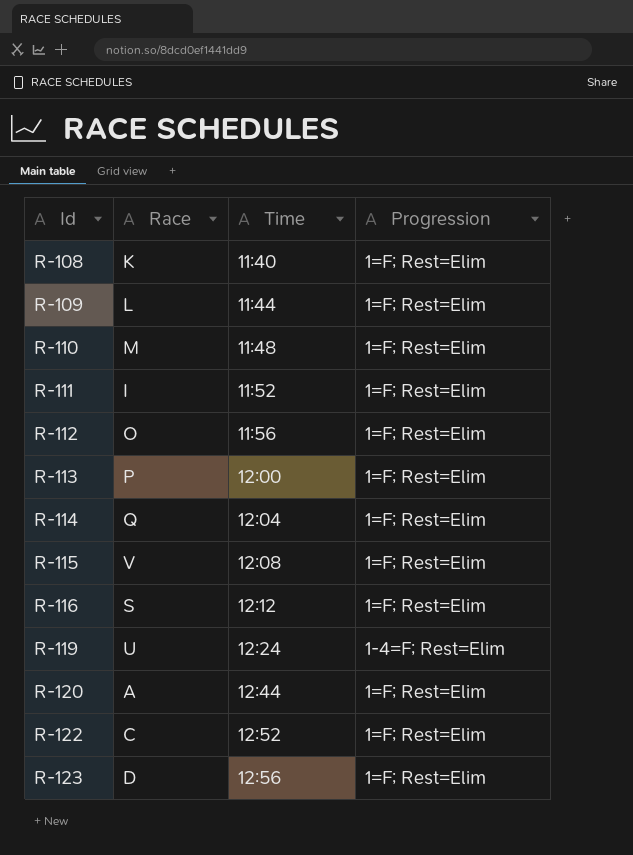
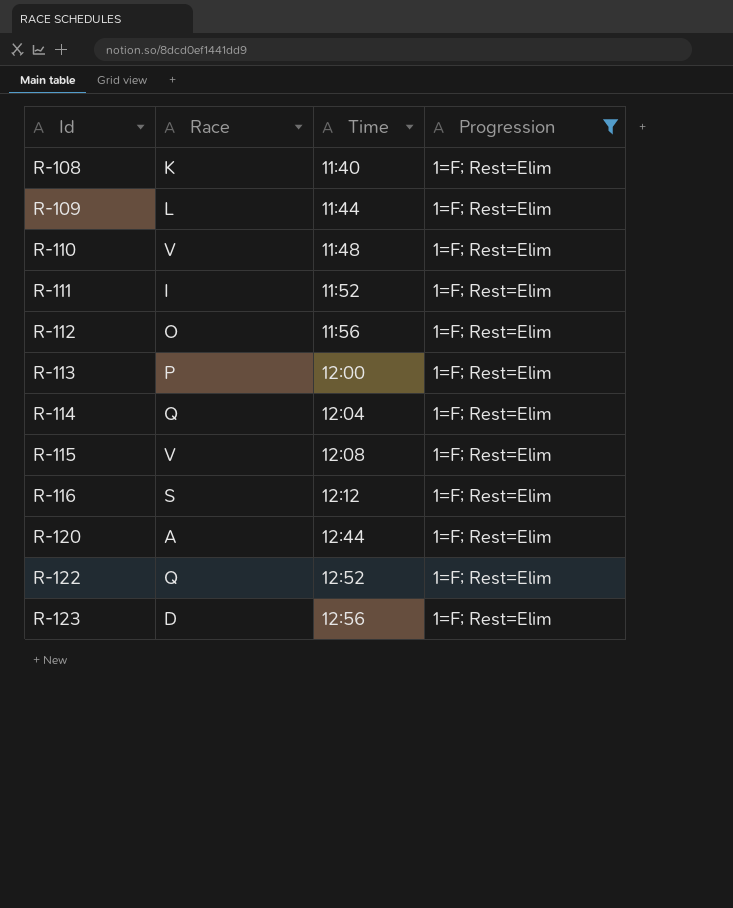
filter: none -> Progression = 1=F; Rest=Elim
R-110 | Race: M -> V
R-122 | Race: C -> Q

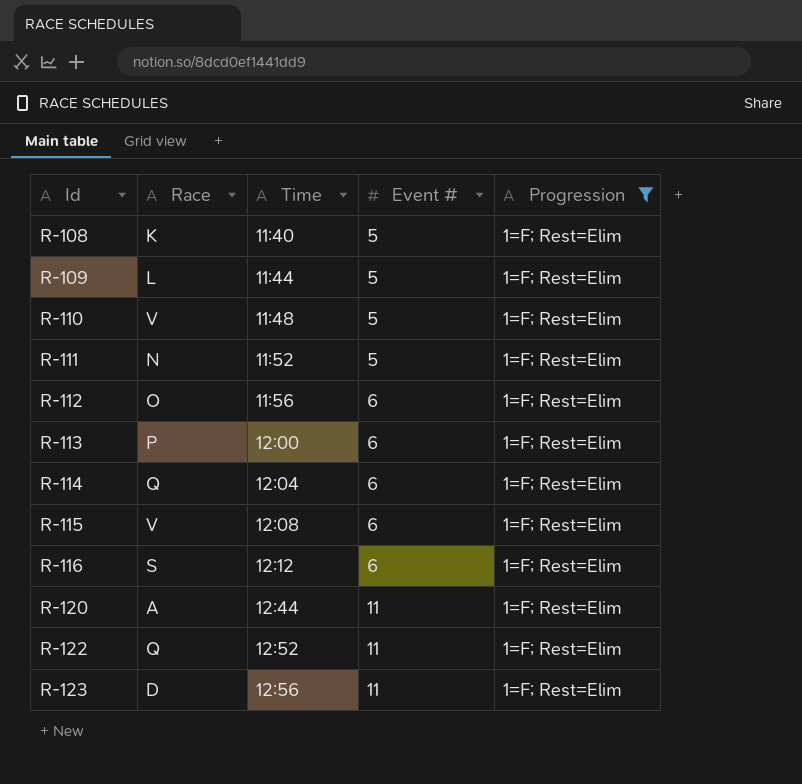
column Event # | position: none -> 4
R-111 | Race: I -> N

